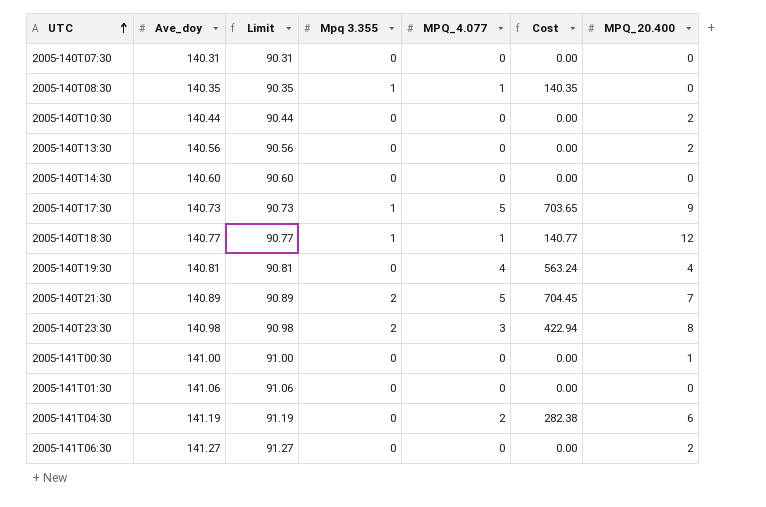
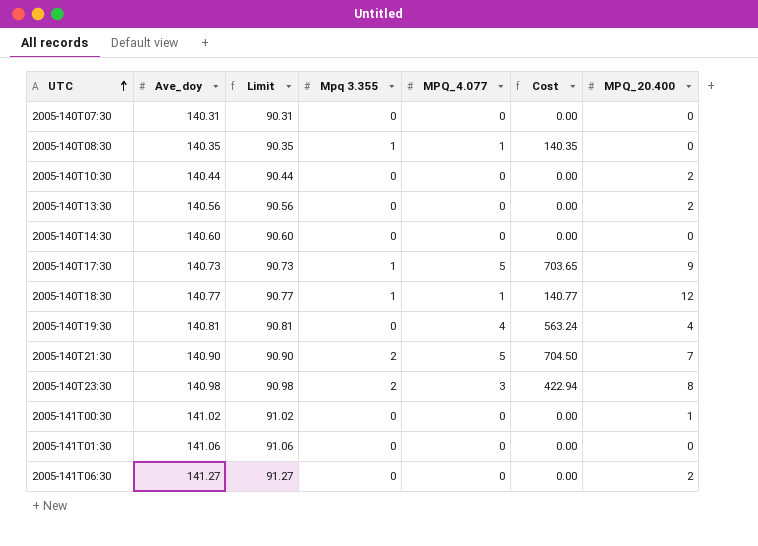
row 2005-141T04:30: 141.19 | 91.19 | 0 | 2 | 282.38 | 6 -> none
2005-140T21:30 | Ave_doy: 140.89 -> 140.90
2005-140T21:30 | Limit: 90.89 -> 90.90
2005-140T21:30 | Cost: 704.45 -> 704.50
2005-141T00:30 | Ave_doy: 141.00 -> 141.02
2005-141T00:30 | Limit: 91.00 -> 91.02

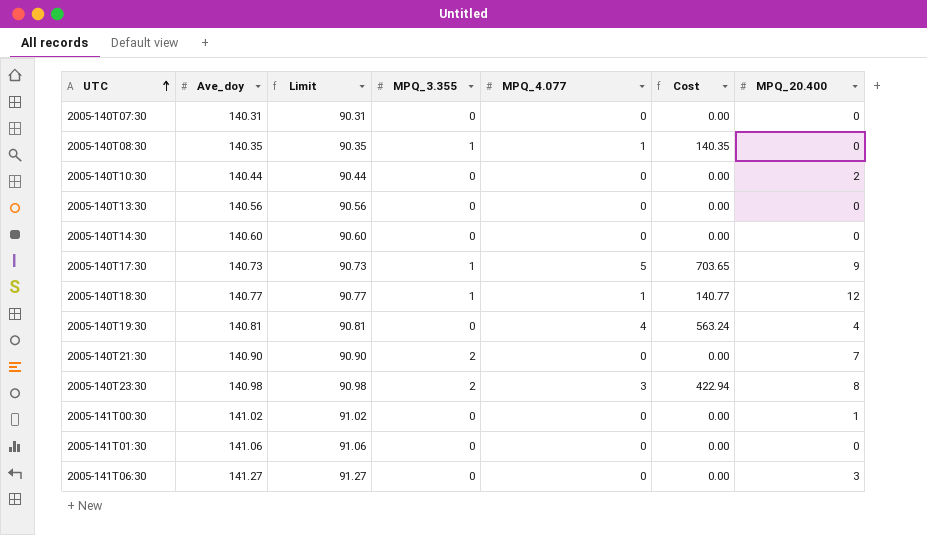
column name: Mpq 3.355 -> MPQ_3.355
2005-140T13:30 | MPQ_20.400: 2 -> 0
2005-140T21:30 | MPQ_4.077: 5 -> 0
2005-140T21:30 | Cost: 704.50 -> 0.00
2005-141T06:30 | MPQ_20.400: 2 -> 3

